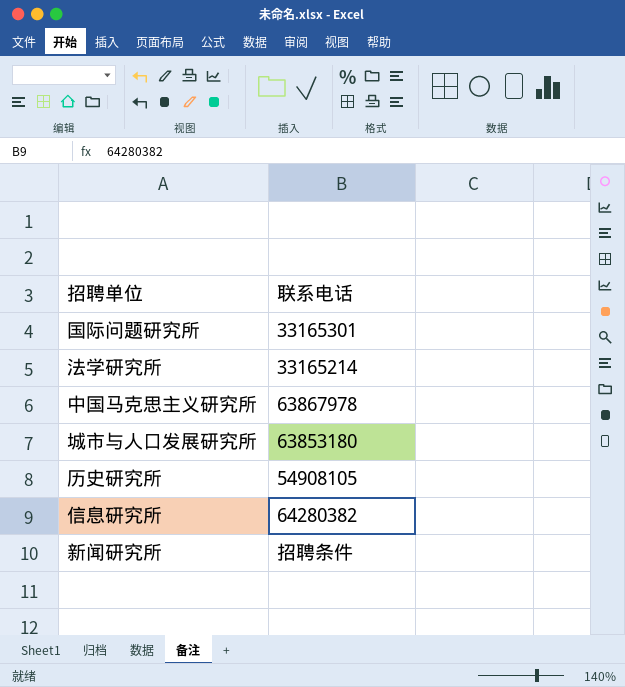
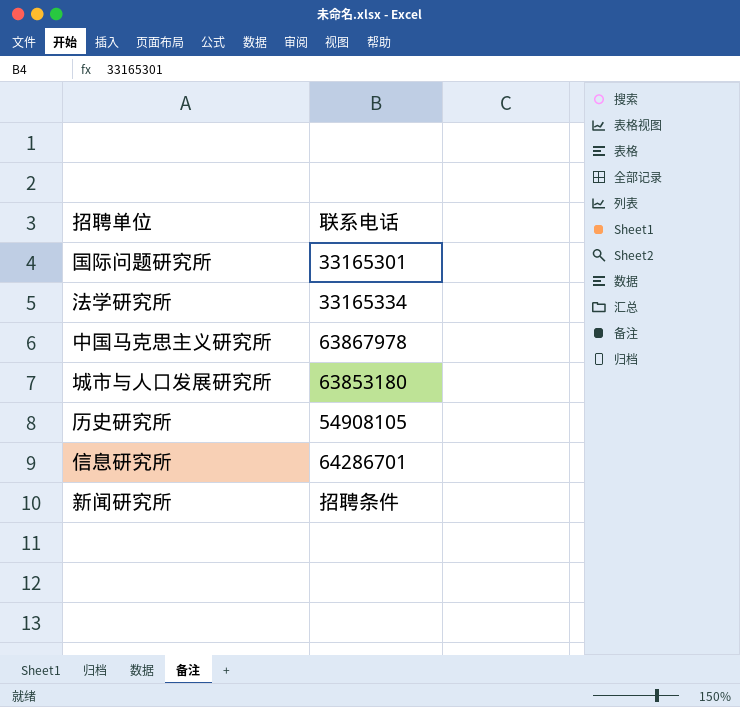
法学研究所 | 联系电话: 33165214 -> 33165334
信息研究所 | 联系电话: 64280382 -> 64286701

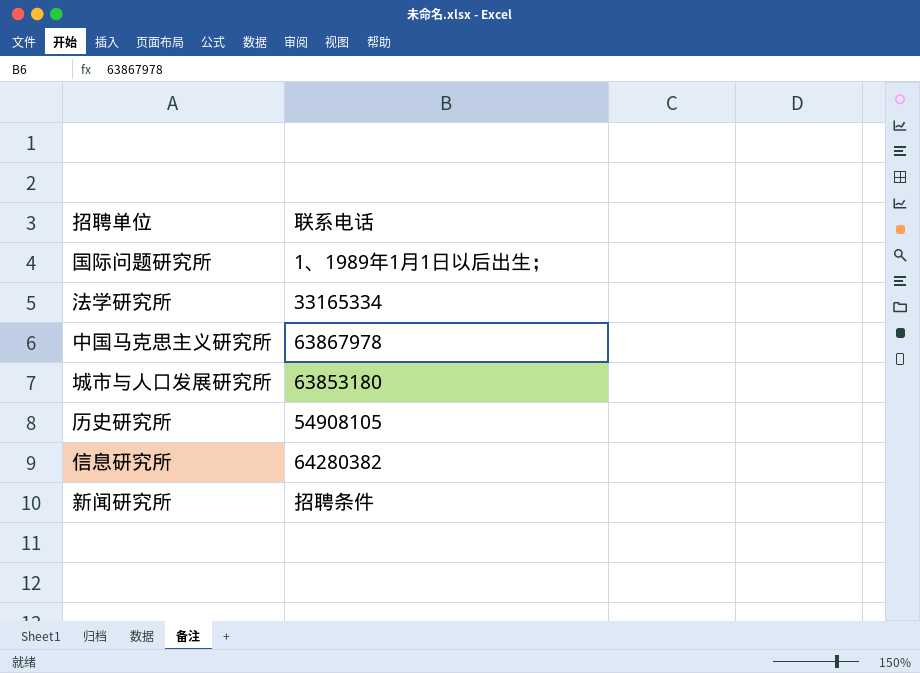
国际问题研究所 | 联系电话: 33165301 -> 1、1989年1月1日以后出生；
信息研究所 | 联系电话: 64286701 -> 64280382

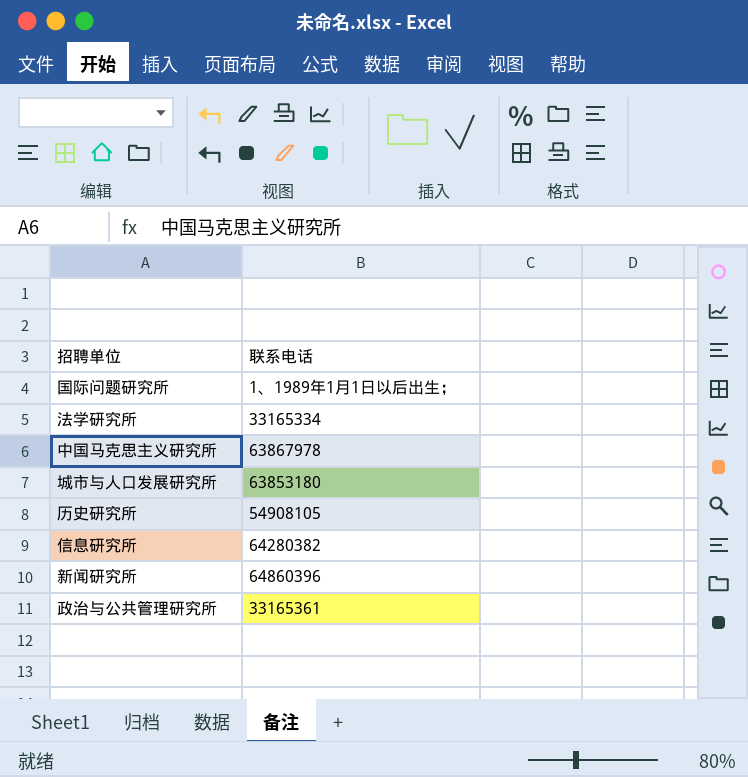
新闻研究所 | 联系电话: 招聘条件 -> 64860396
row 政治与公共管理研究所: none -> 33165361

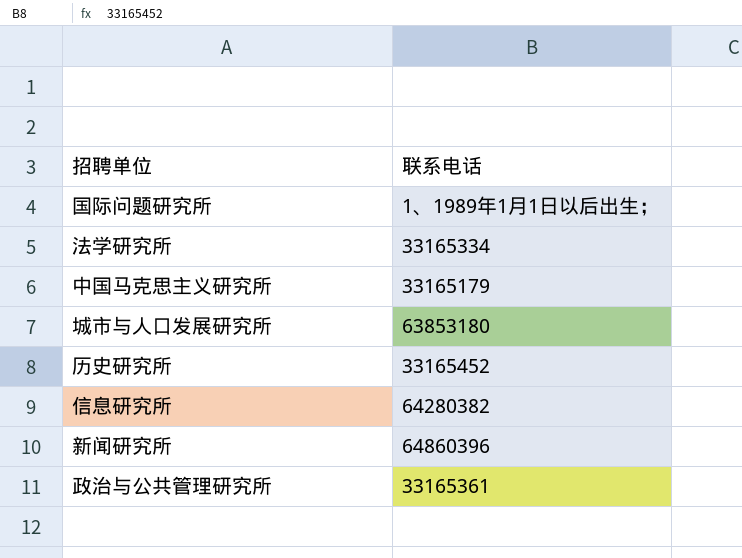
中国马克思主义研究所 | 联系电话: 63867978 -> 33165179
历史研究所 | 联系电话: 54908105 -> 33165452

